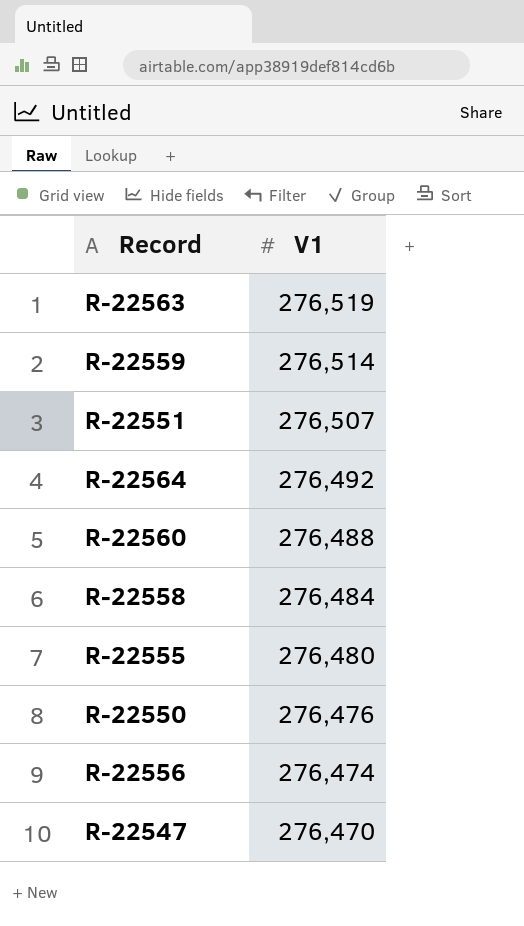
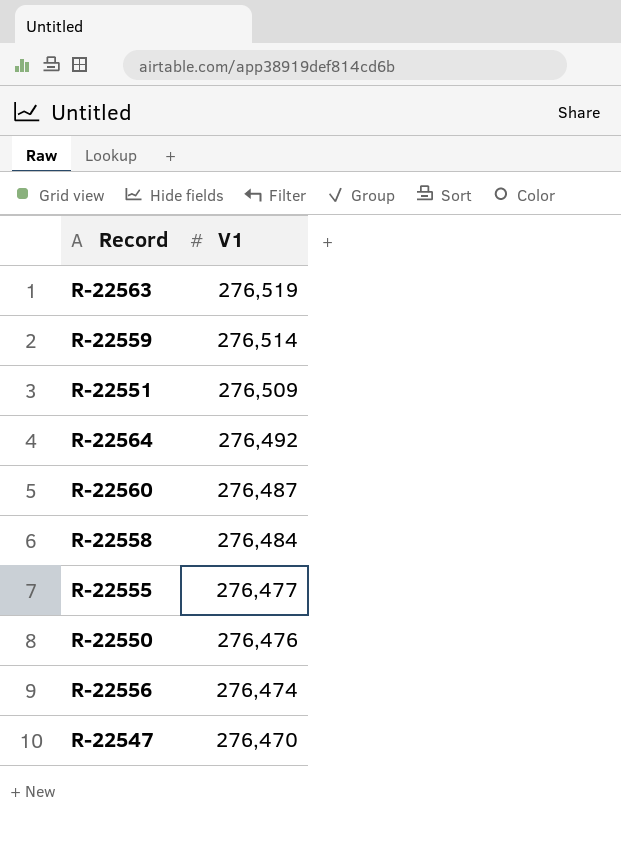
R-22551 | V1: 276,507 -> 276,509
R-22560 | V1: 276,488 -> 276,487
R-22555 | V1: 276,480 -> 276,477

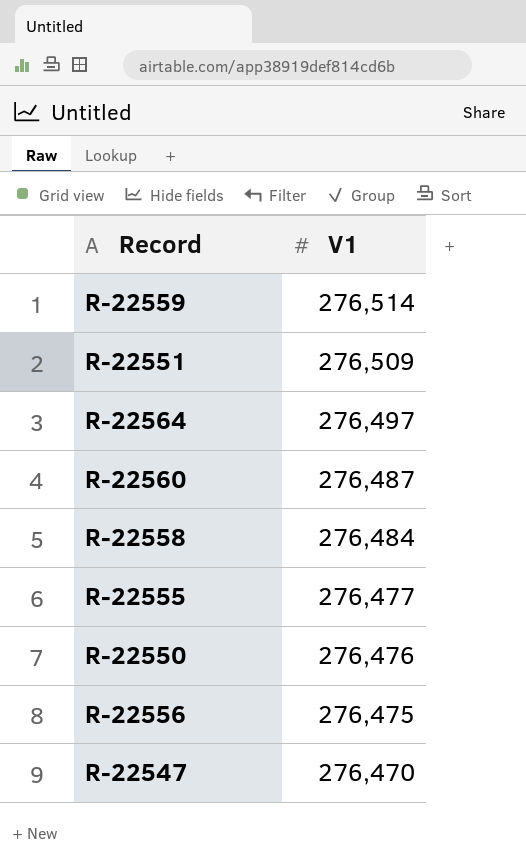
row R-22563: 276,519 -> none
R-22564 | V1: 276,492 -> 276,497
R-22556 | V1: 276,474 -> 276,475

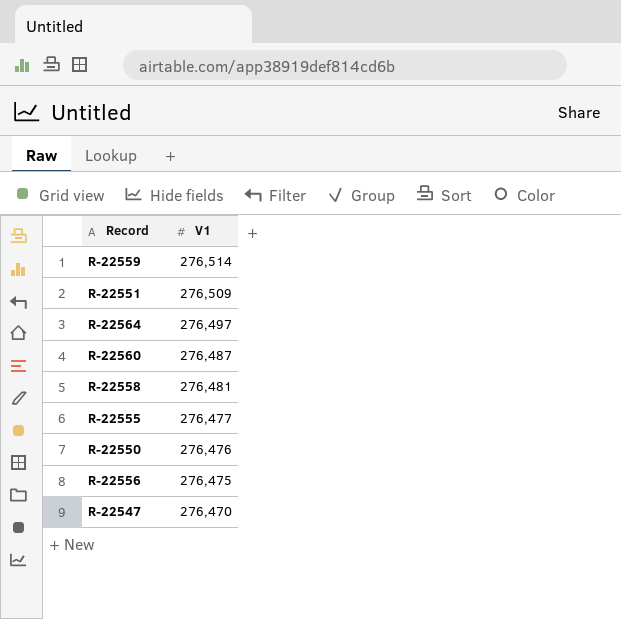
R-22558 | V1: 276,484 -> 276,481

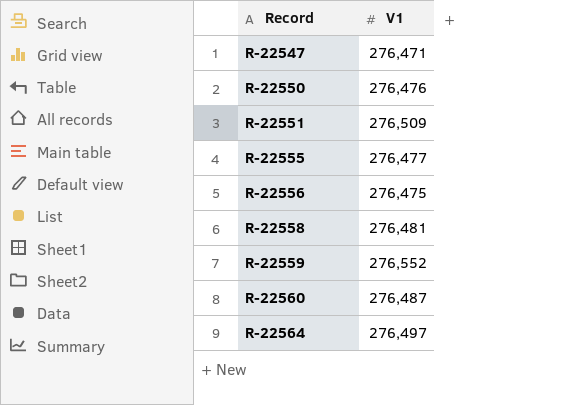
row order: V1 descending -> Record ascending
R-22547 | V1: 276,470 -> 276,471
R-22559 | V1: 276,514 -> 276,552

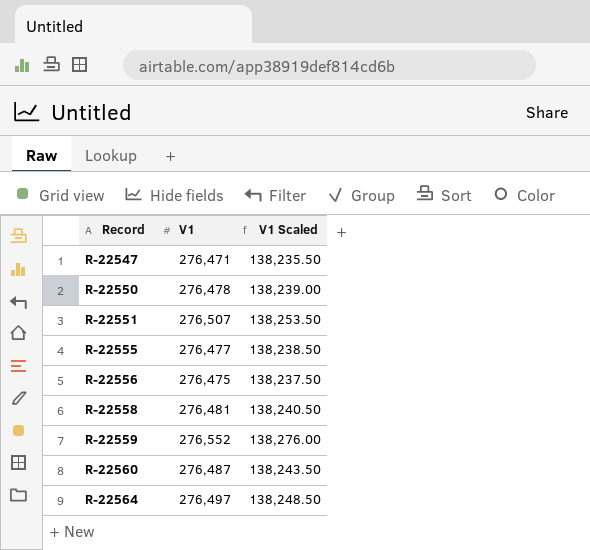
column V1 Scaled | formula: none -> [V1] * 0.5
R-22550 | V1: 276,476 -> 276,478
R-22551 | V1: 276,509 -> 276,507

